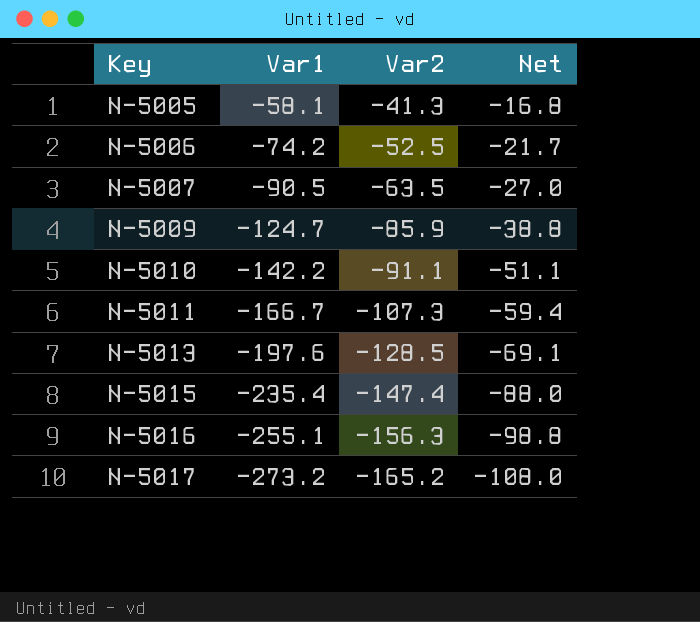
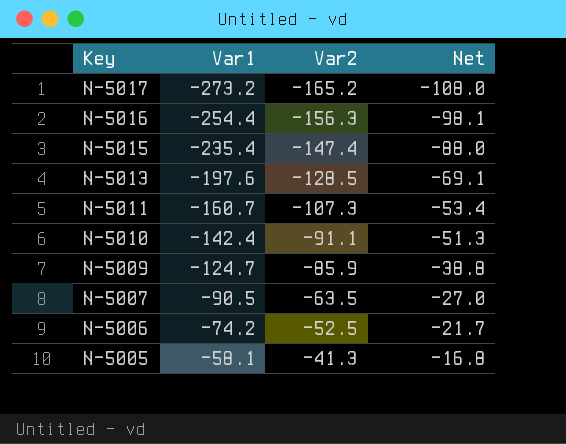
row order: Key ascending -> Key descending
N-5016 | Var1: -255.1 -> -254.4
N-5016 | Net: -98.8 -> -98.1
N-5011 | Var1: -166.7 -> -160.7
N-5011 | Net: -59.4 -> -53.4
N-5010 | Var1: -142.2 -> -142.4
N-5010 | Net: -51.1 -> -51.3

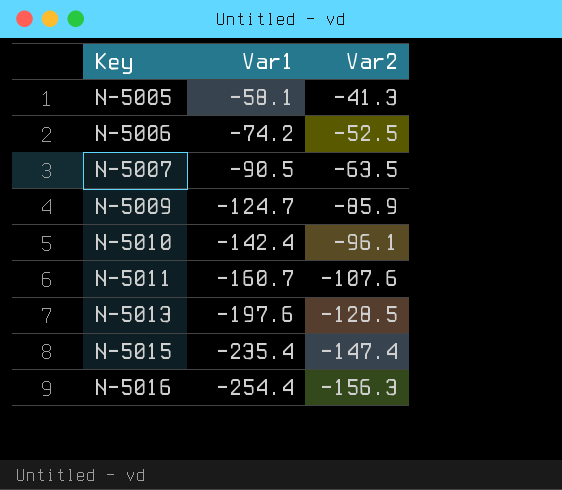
row order: Key descending -> Key ascending
column Net | formula: [Var1] - [Var2] -> none
row N-5017: -273.2 | -165.2 | -108.0 -> none
N-5010 | Var2: -91.1 -> -96.1
N-5011 | Var2: -107.3 -> -107.6

